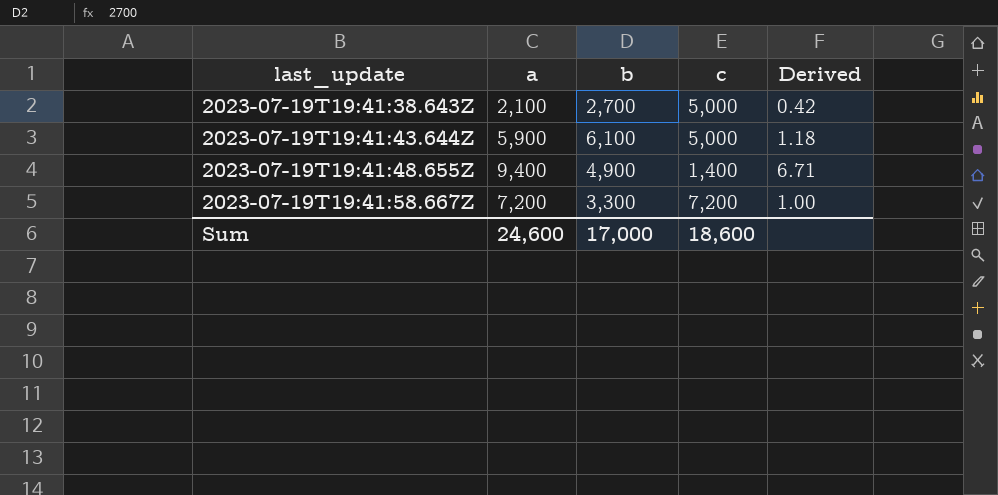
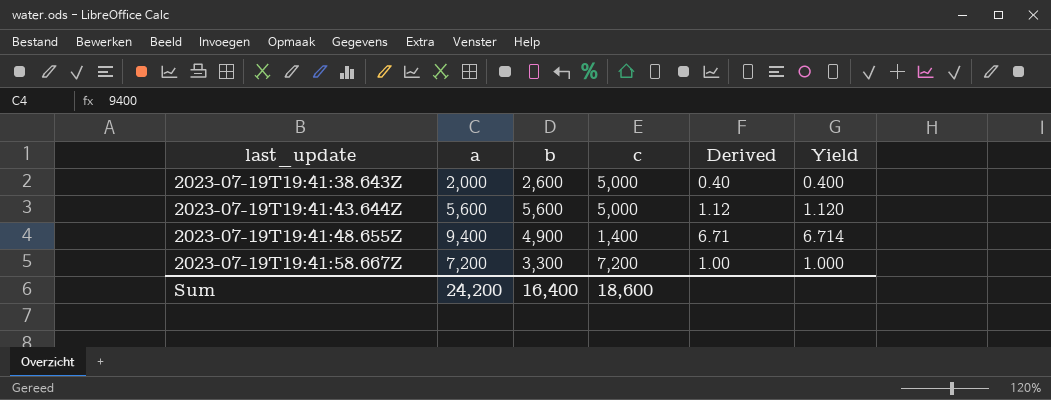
column Yield | formula: none -> [a] / [c]
2023-07-19T19:41:38.643Z | a: 2,100 -> 2,000
2023-07-19T19:41:38.643Z | b: 2,700 -> 2,600
2023-07-19T19:41:38.643Z | Derived: 0.42 -> 0.40
2023-07-19T19:41:43.644Z | a: 5,900 -> 5,600
2023-07-19T19:41:43.644Z | b: 6,100 -> 5,600
2023-07-19T19:41:43.644Z | Derived: 1.18 -> 1.12
Sum | a: 24,600 -> 24,200
Sum | b: 17,000 -> 16,400

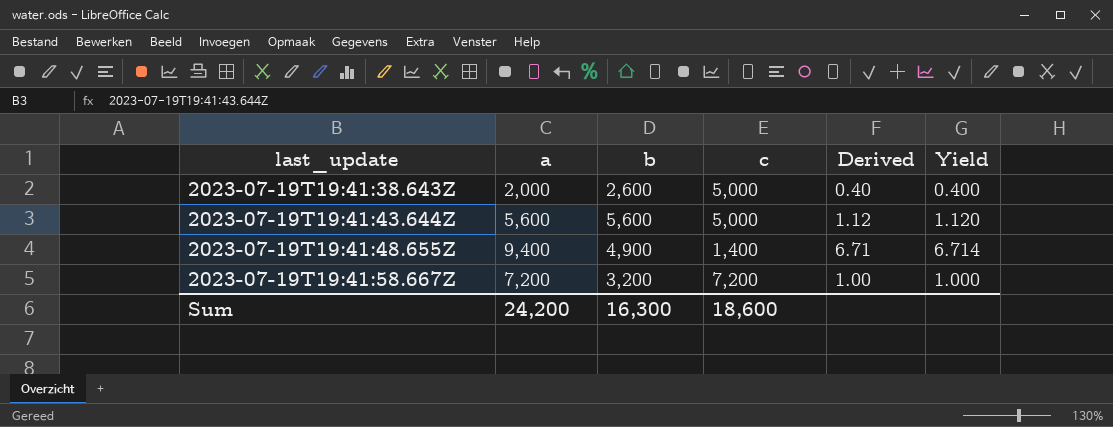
2023-07-19T19:41:58.667Z | b: 3,300 -> 3,200
Sum | b: 16,400 -> 16,300

